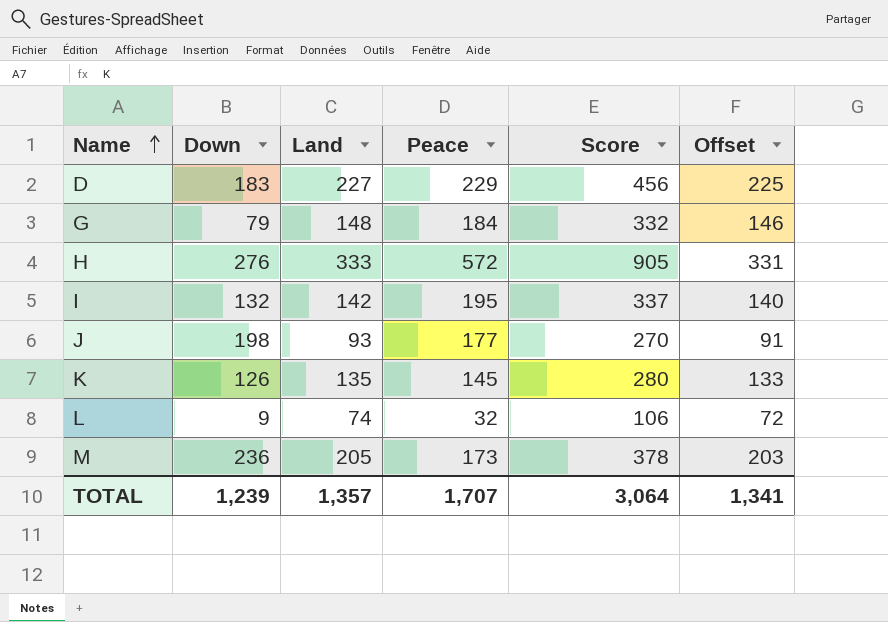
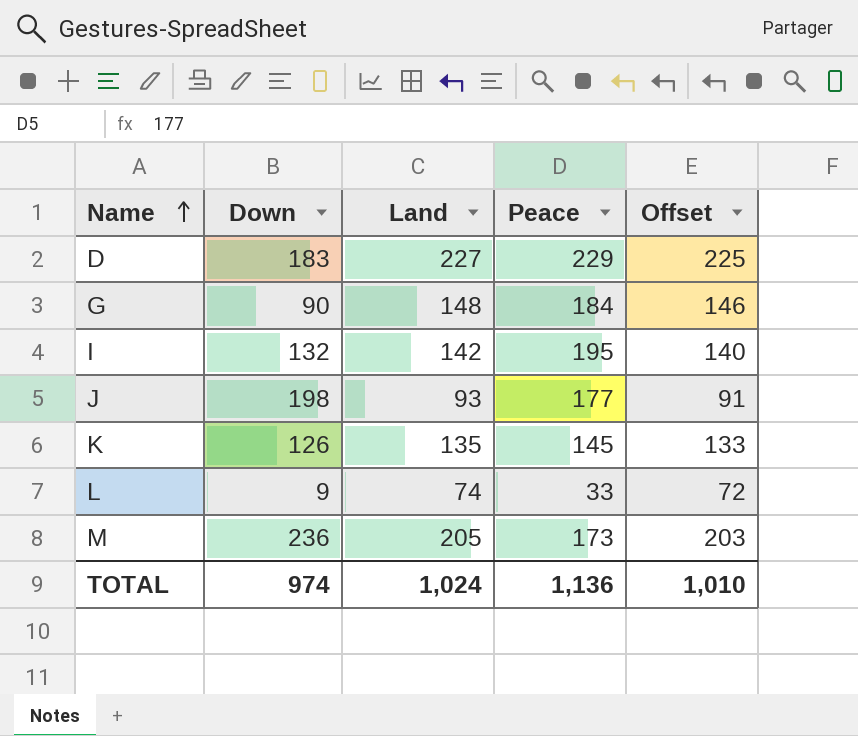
column Score | formula: [Land] + [Peace] -> none
row H: 276 | 333 | 572 | 905 | 331 -> none
G | Down: 79 -> 90
L | Peace: 32 -> 33
TOTAL | Down: 1,239 -> 974
TOTAL | Land: 1,357 -> 1,024
TOTAL | Peace: 1,707 -> 1,136
TOTAL | Offset: 1,341 -> 1,010

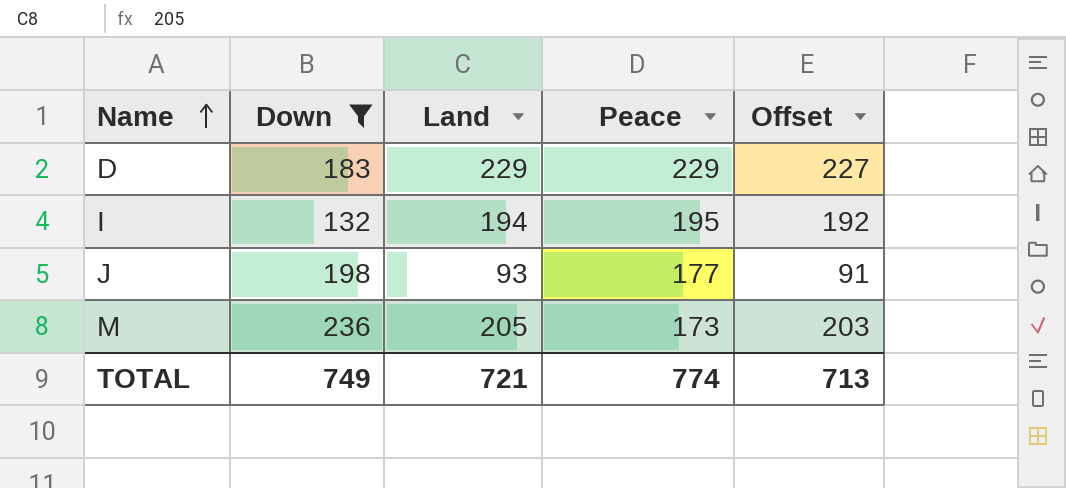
filter: none -> Down >= 132
D | Land: 227 -> 229
D | Offset: 225 -> 227
I | Land: 142 -> 194
I | Offset: 140 -> 192
TOTAL | Down: 974 -> 749
TOTAL | Land: 1,024 -> 721
TOTAL | Peace: 1,136 -> 774
TOTAL | Offset: 1,010 -> 713

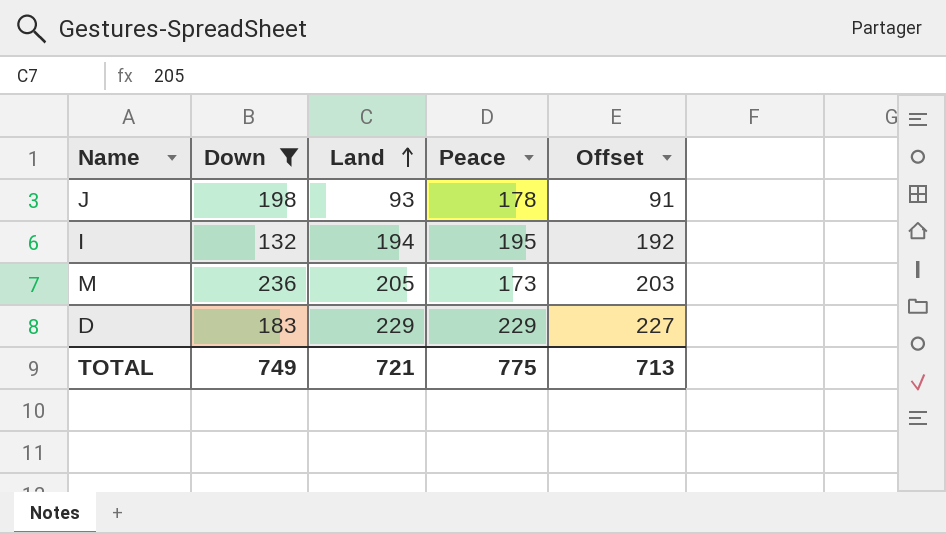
row order: Name ascending -> Land ascending
J | Peace: 177 -> 178
TOTAL | Peace: 774 -> 775

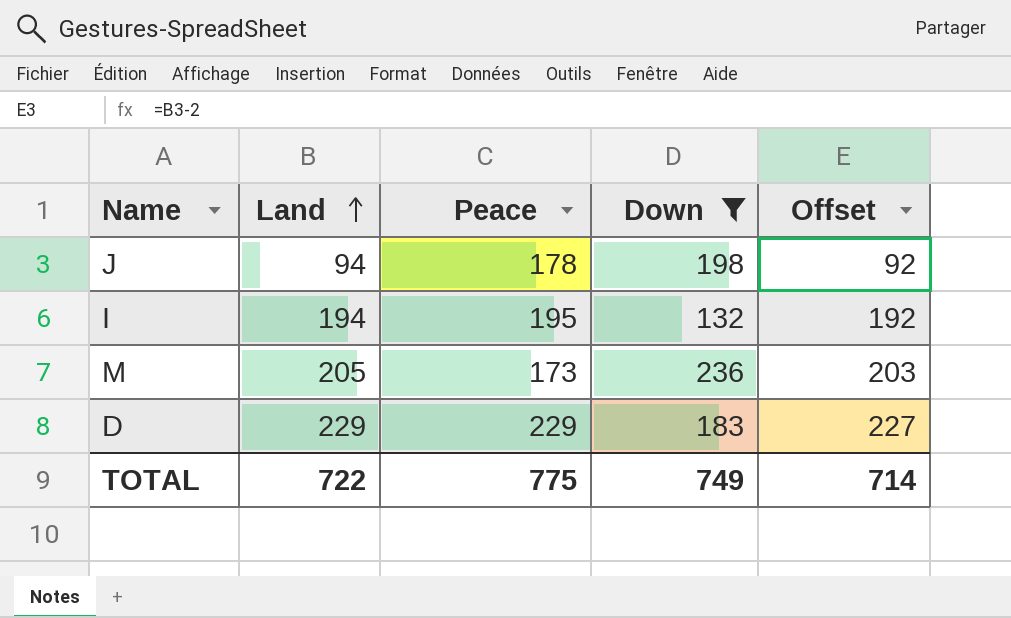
column Down | position: 2 -> 4
J | Land: 93 -> 94
J | Offset: 91 -> 92
TOTAL | Land: 721 -> 722
TOTAL | Offset: 713 -> 714

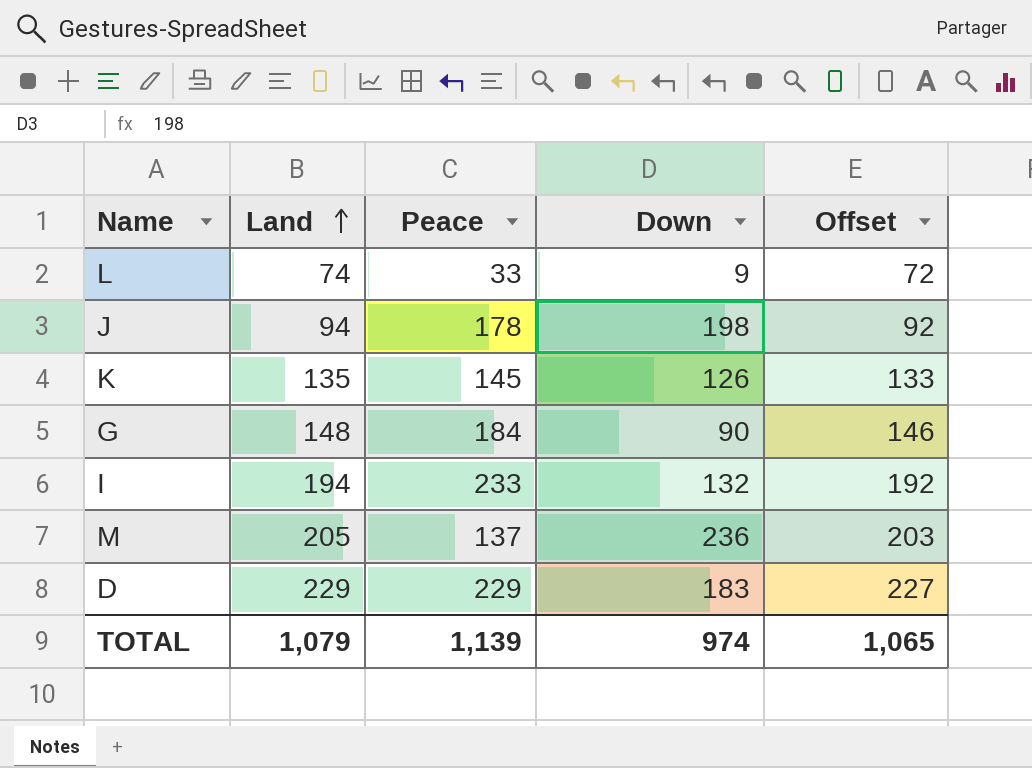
filter: Down >= 132 -> none
I | Peace: 195 -> 233
M | Peace: 173 -> 137
TOTAL | Land: 722 -> 1,079
TOTAL | Peace: 775 -> 1,139
TOTAL | Down: 749 -> 974
TOTAL | Offset: 714 -> 1,065

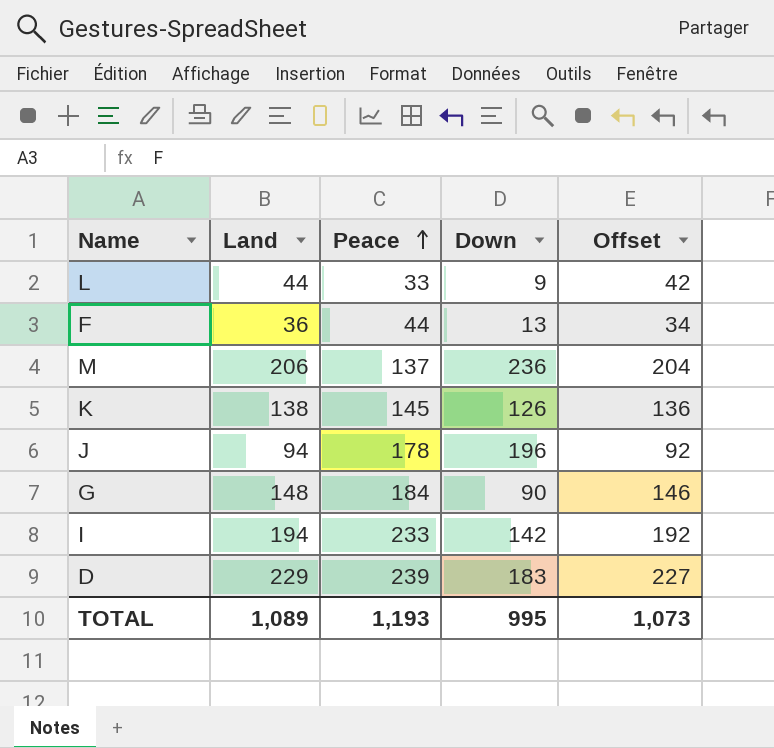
row order: Land ascending -> Peace ascending
L | Land: 74 -> 44
L | Offset: 72 -> 42
row F: none -> 36 | 44 | 13 | 34
M | Land: 205 -> 206
M | Offset: 203 -> 204
K | Land: 135 -> 138
K | Offset: 133 -> 136
J | Down: 198 -> 196
I | Down: 132 -> 142
D | Peace: 229 -> 239
TOTAL | Land: 1,079 -> 1,089
TOTAL | Peace: 1,139 -> 1,193
TOTAL | Down: 974 -> 995
TOTAL | Offset: 1,065 -> 1,073

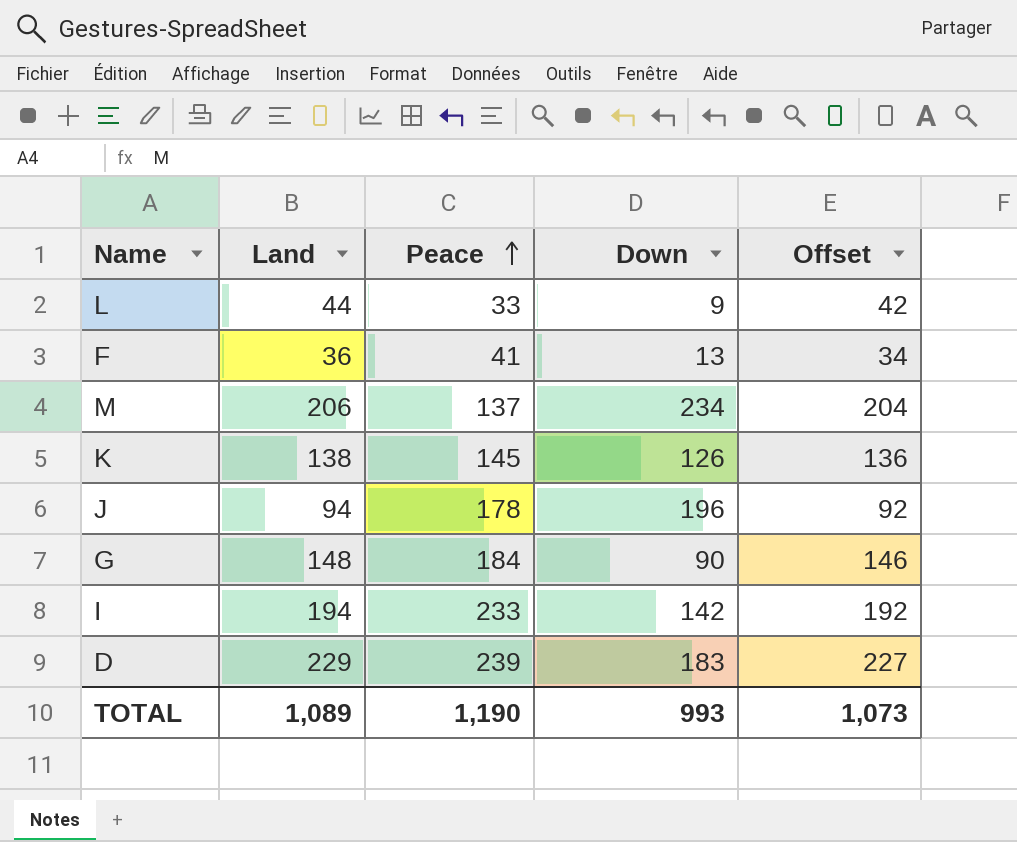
F | Peace: 44 -> 41
M | Down: 236 -> 234
TOTAL | Peace: 1,193 -> 1,190
TOTAL | Down: 995 -> 993

